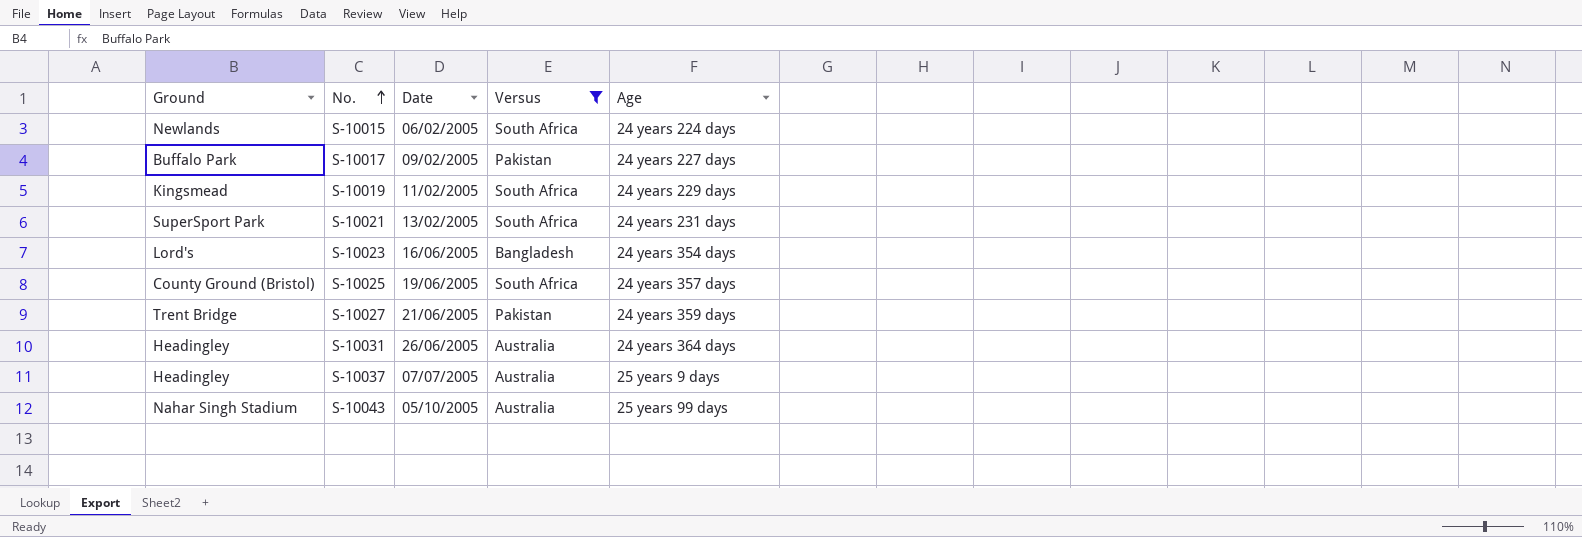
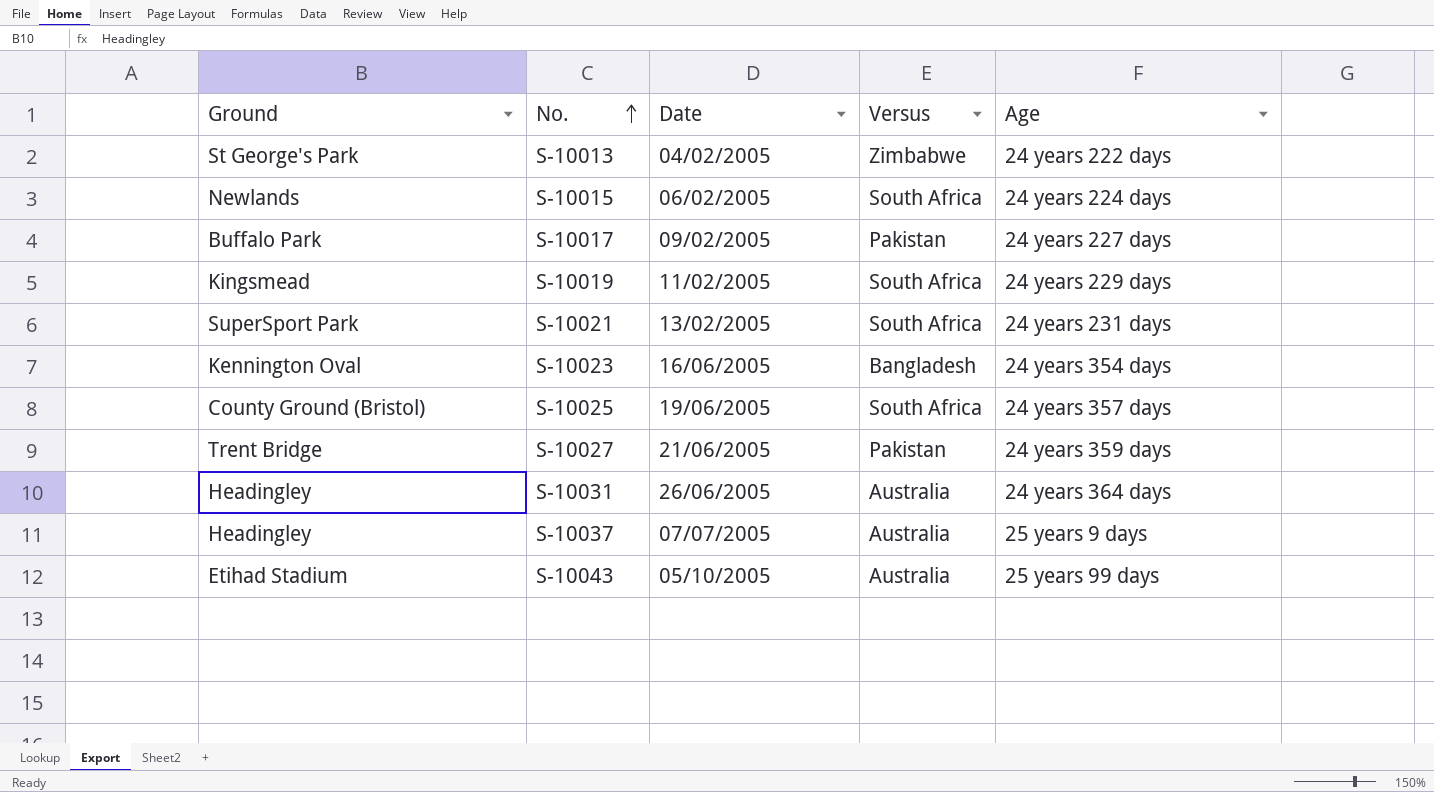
filter: Versus != Zimbabwe -> none
S-10023 | Ground: Lord's -> Kennington Oval
S-10043 | Ground: Nahar Singh Stadium -> Etihad Stadium

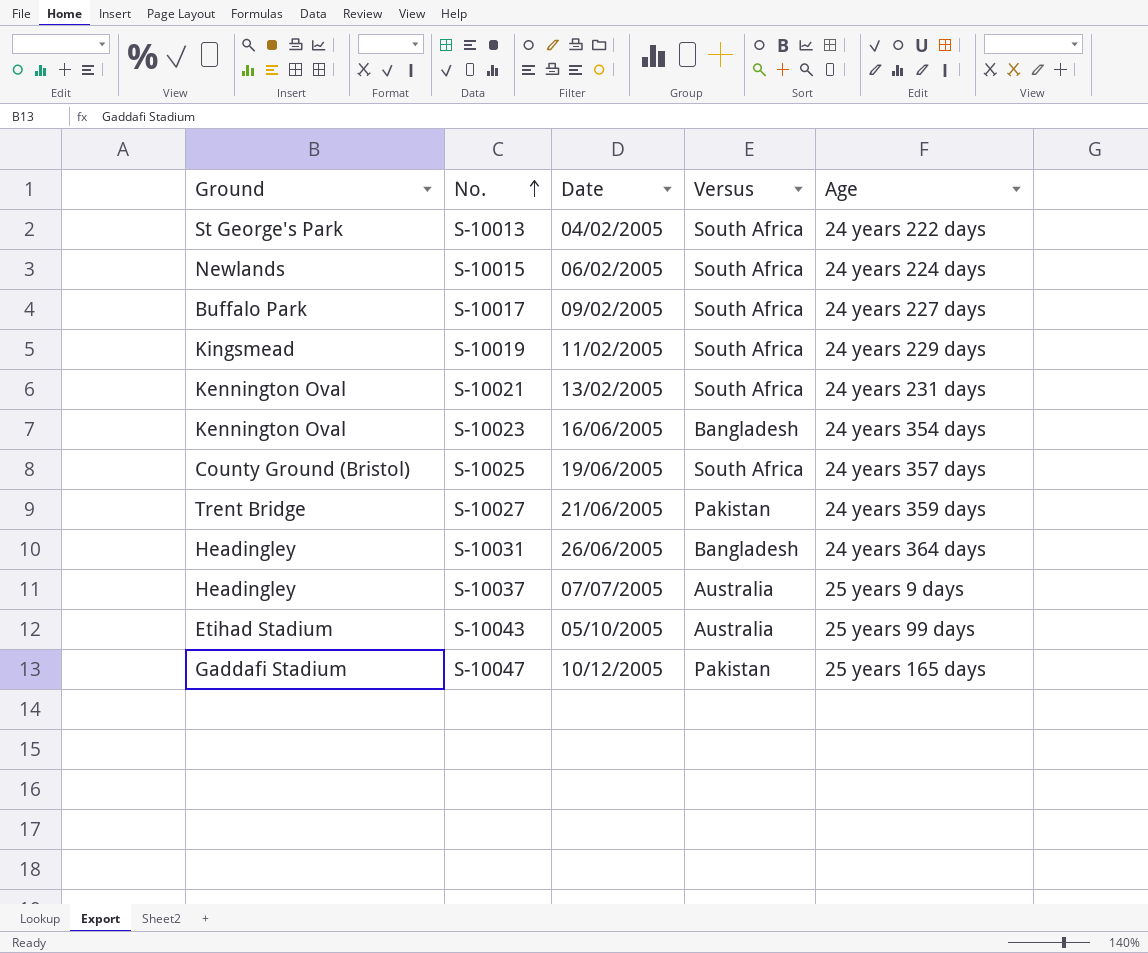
S-10013 | Versus: Zimbabwe -> South Africa
S-10017 | Versus: Pakistan -> South Africa
S-10021 | Ground: SuperSport Park -> Kennington Oval
S-10031 | Versus: Australia -> Bangladesh
row S-10047: none -> Gaddafi Stadium | 10/12/2005 | Pakistan | 25 years 165 days

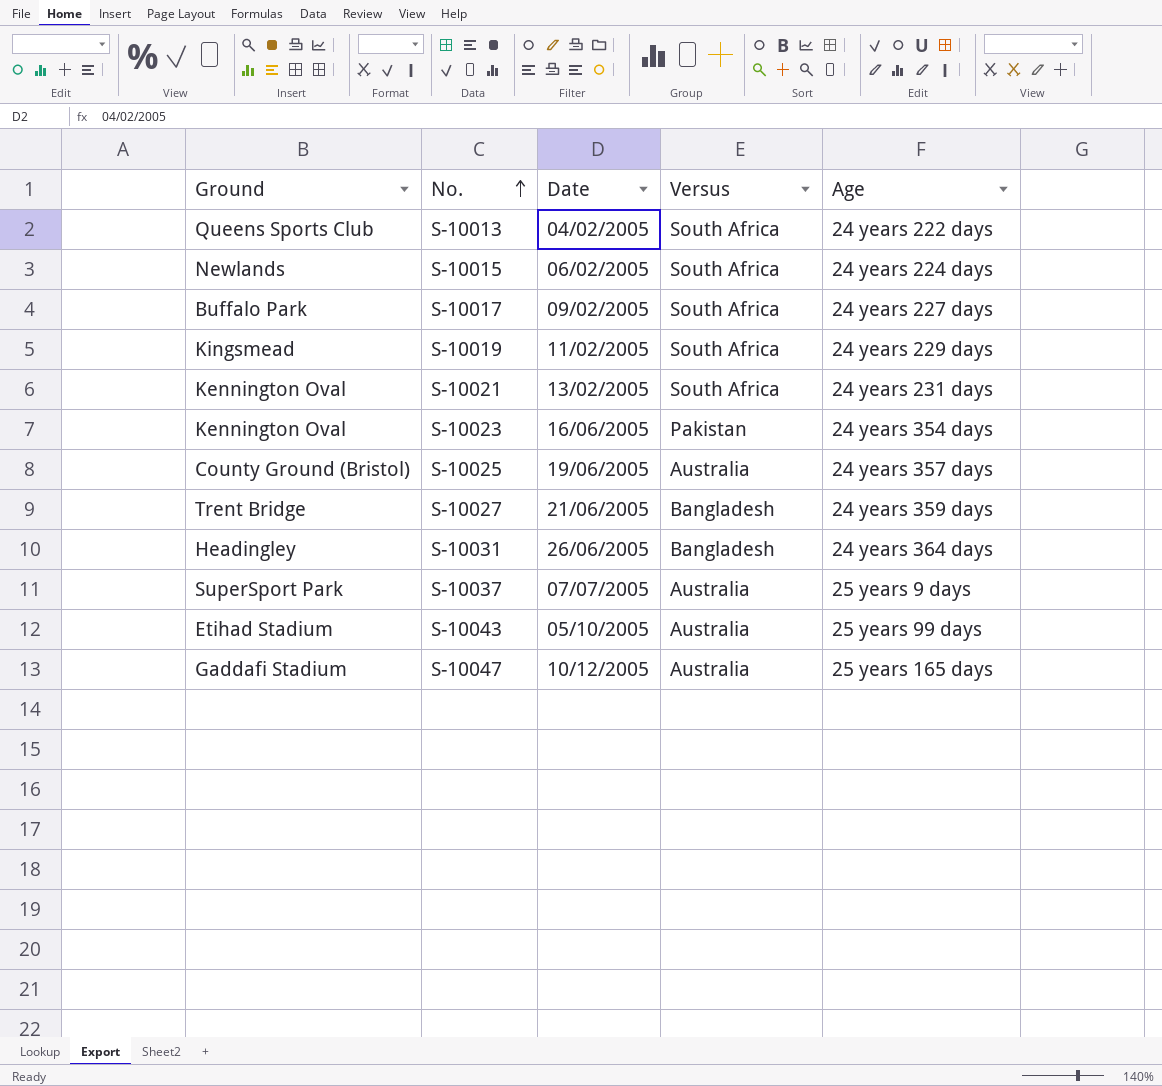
S-10013 | Ground: St George's Park -> Queens Sports Club
S-10023 | Versus: Bangladesh -> Pakistan
S-10025 | Versus: South Africa -> Australia
S-10027 | Versus: Pakistan -> Bangladesh
S-10037 | Ground: Headingley -> SuperSport Park
S-10047 | Versus: Pakistan -> Australia

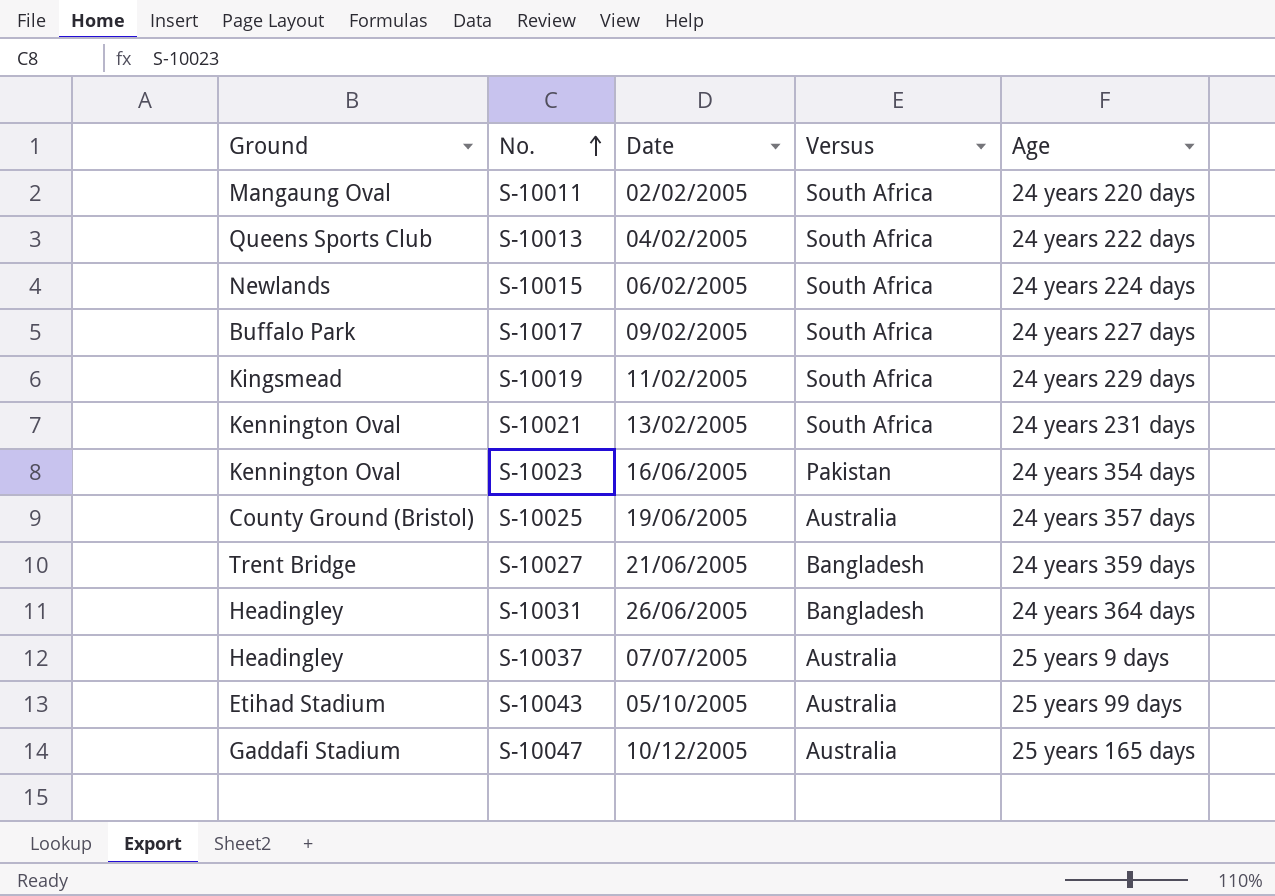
row S-10011: none -> Mangaung Oval | 02/02/2005 | South Africa | 24 years 220 days
S-10037 | Ground: SuperSport Park -> Headingley

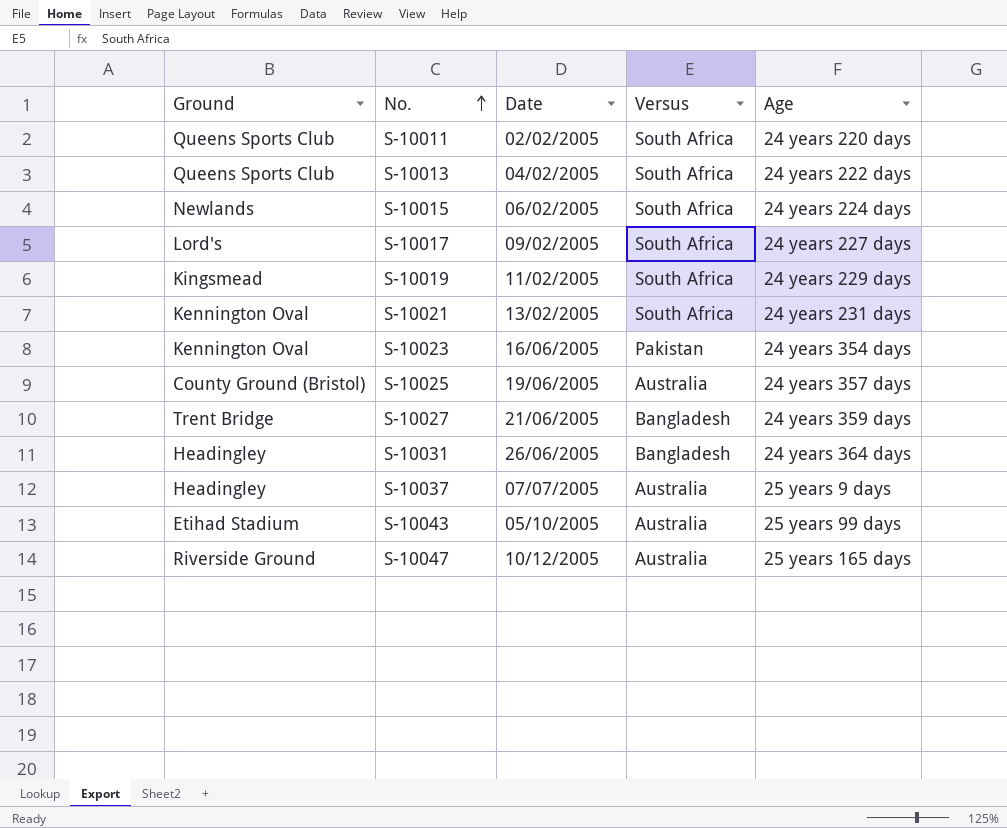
S-10011 | Ground: Mangaung Oval -> Queens Sports Club
S-10017 | Ground: Buffalo Park -> Lord's
S-10047 | Ground: Gaddafi Stadium -> Riverside Ground

